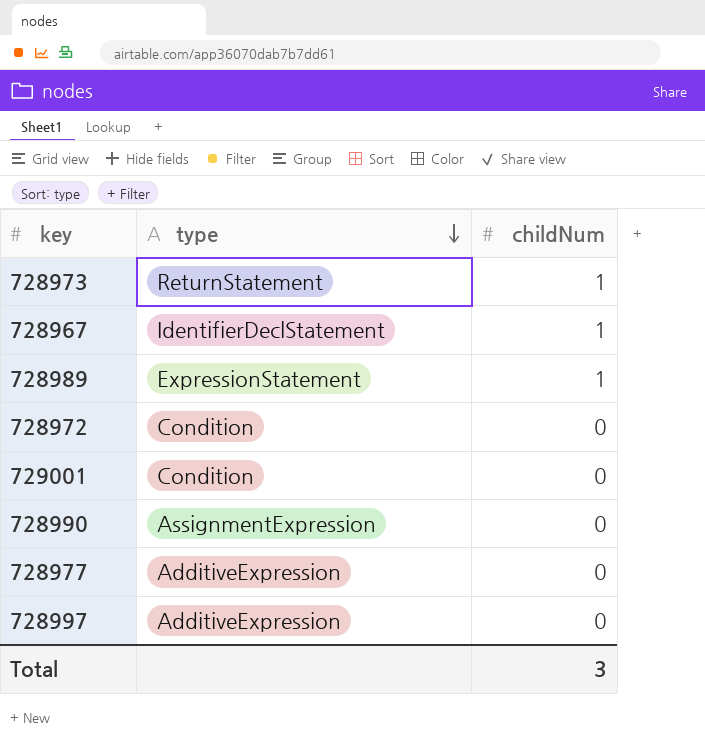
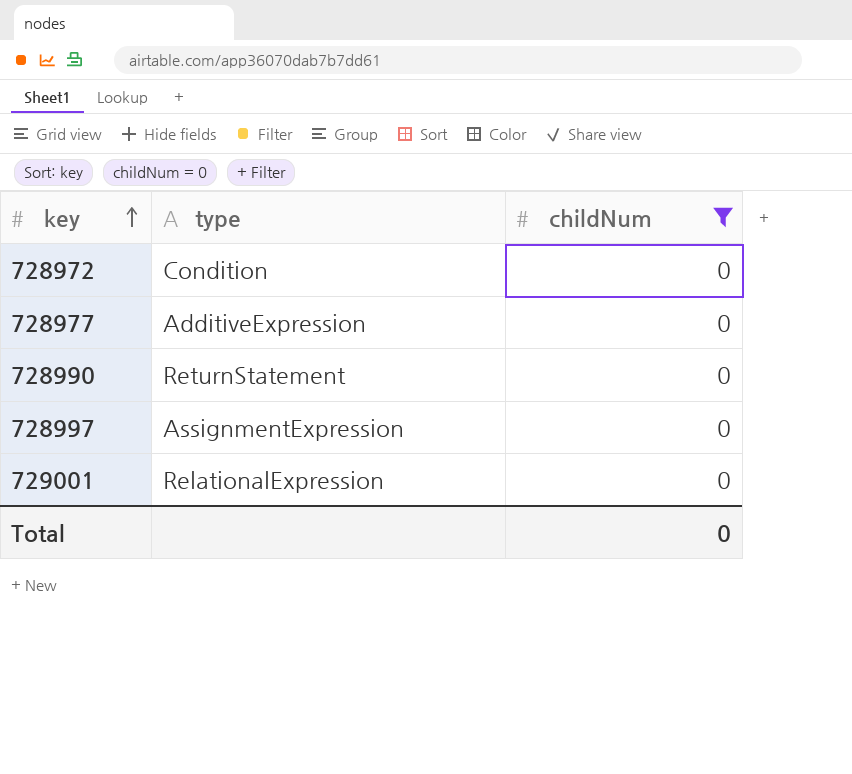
filter: none -> childNum = 0
row order: type descending -> key ascending
728990 | type: AssignmentExpression -> ReturnStatement
728997 | type: AdditiveExpression -> AssignmentExpression
729001 | type: Condition -> RelationalExpression
Total | childNum: 3 -> 0

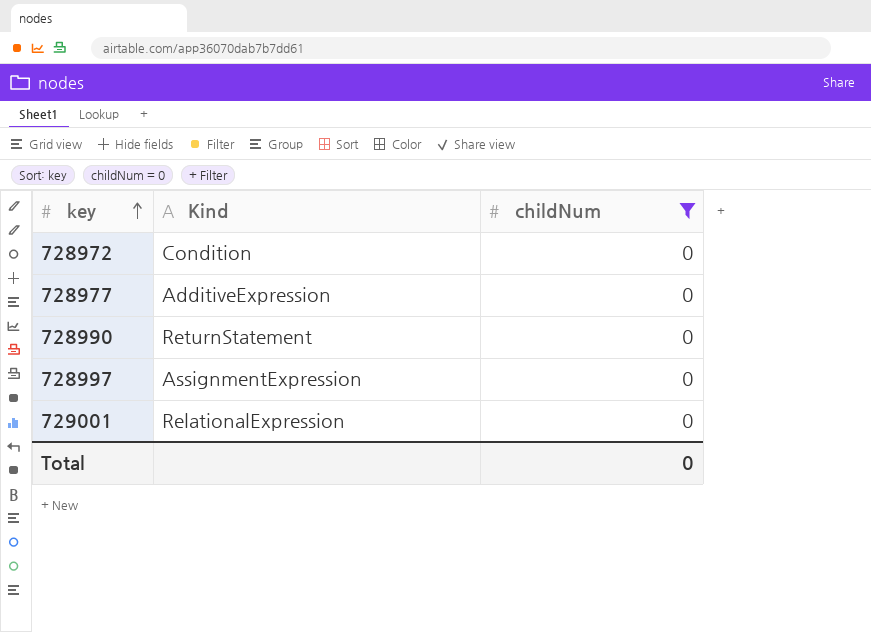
column name: type -> Kind

